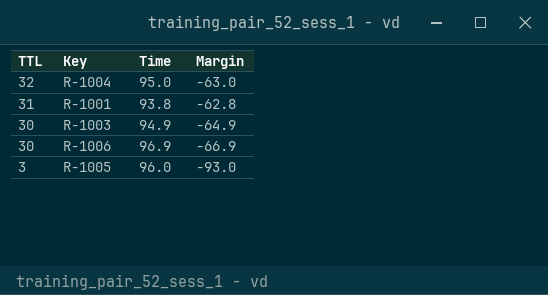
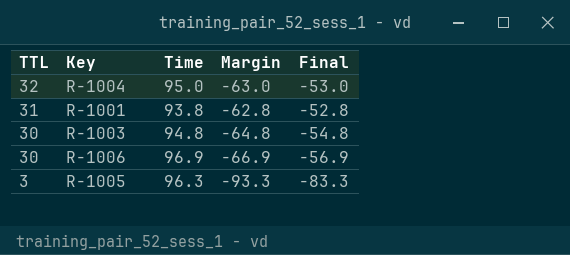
column Final | formula: none -> [Margin] + 10
R-1003 | Time: 94.9 -> 94.8
R-1003 | Margin: -64.9 -> -64.8
R-1005 | Time: 96.0 -> 96.3
R-1005 | Margin: -93.0 -> -93.3

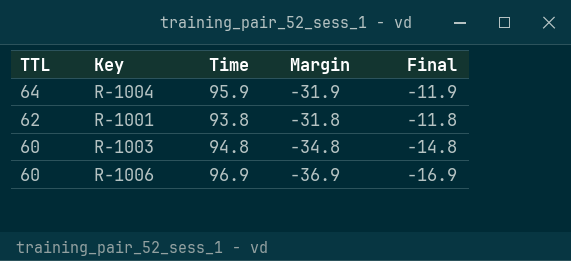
column Final | formula: [Margin] + 10 -> [Margin] + 20
row R-1005: 3 | 96.3 | -93.3 | -83.3 -> none
R-1004 | TTL: 32 -> 64
R-1004 | Time: 95.0 -> 95.9
R-1004 | Margin: -63.0 -> -31.9
R-1001 | TTL: 31 -> 62
R-1001 | Margin: -62.8 -> -31.8
R-1003 | TTL: 30 -> 60
R-1003 | Margin: -64.8 -> -34.8
R-1006 | TTL: 30 -> 60
R-1006 | Margin: -66.9 -> -36.9

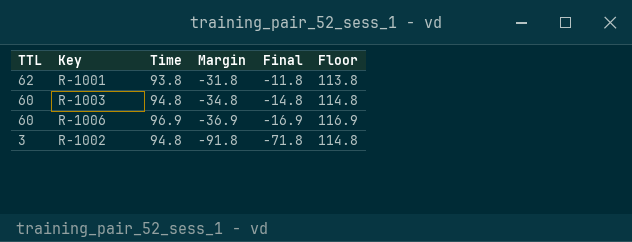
column Floor | formula: none -> [Time] + 20
row R-1004: 64 | 95.9 | -31.9 | -11.9 -> none
row R-1002: none -> 3 | 94.8 | -91.8 | -71.8 | 114.8

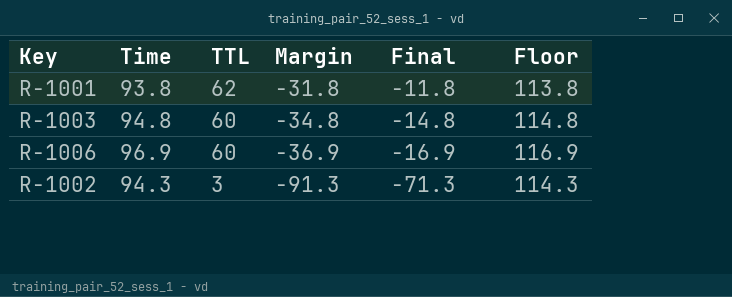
column TTL | position: 1 -> 3
R-1002 | Time: 94.8 -> 94.3
R-1002 | Margin: -91.8 -> -91.3
R-1002 | Final: -71.8 -> -71.3
R-1002 | Floor: 114.8 -> 114.3

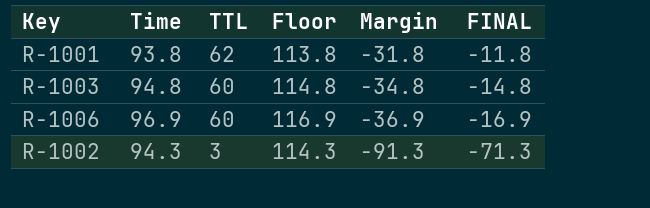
column Floor | position: 6 -> 4
column name: Final -> FINAL

